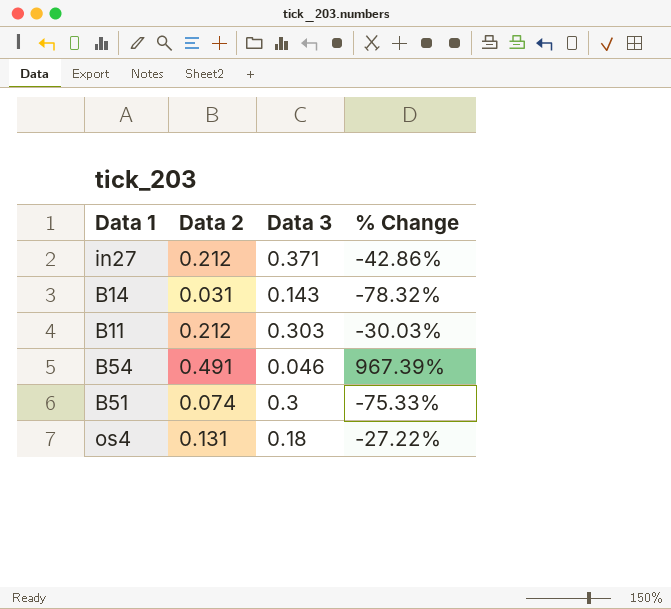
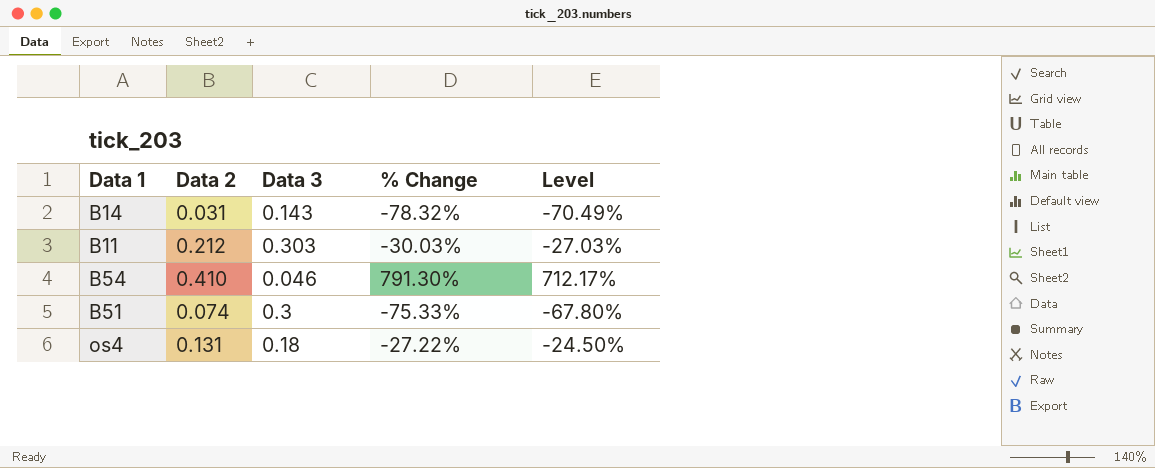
column Level | formula: none -> [% Change] * 0.9
row in27: 0.212 | 0.371 | -42.86% -> none
B54 | Data 2: 0.491 -> 0.410
B54 | % Change: 967.39% -> 791.30%

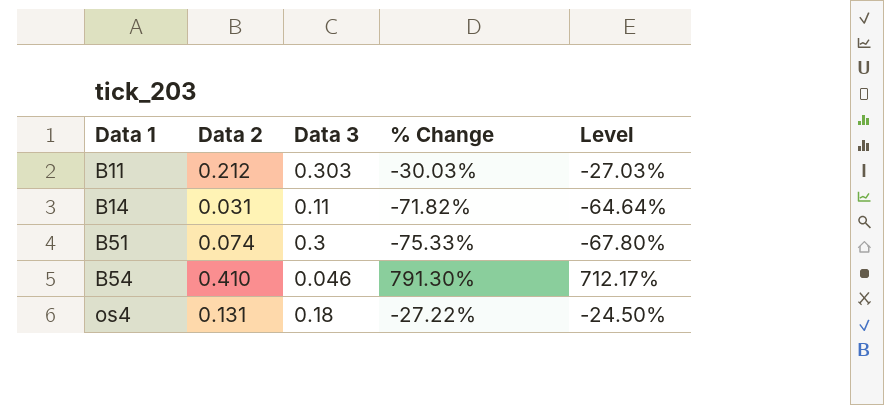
row order: none -> Data 1 ascending
B14 | Data 3: 0.143 -> 0.11
B14 | % Change: -78.32% -> -71.82%
B14 | Level: -70.49% -> -64.64%

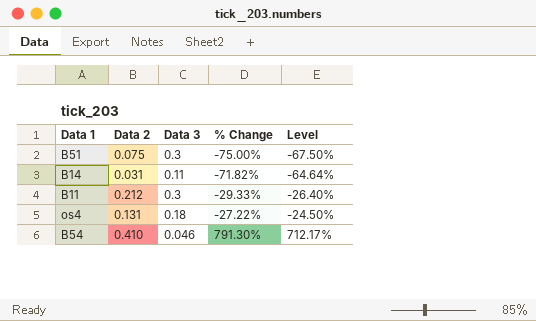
row order: Data 1 ascending -> % Change ascending
B51 | Data 2: 0.074 -> 0.075
B51 | % Change: -75.33% -> -75.00%
B51 | Level: -67.80% -> -67.50%
B11 | Data 3: 0.303 -> 0.3
B11 | % Change: -30.03% -> -29.33%
B11 | Level: -27.03% -> -26.40%

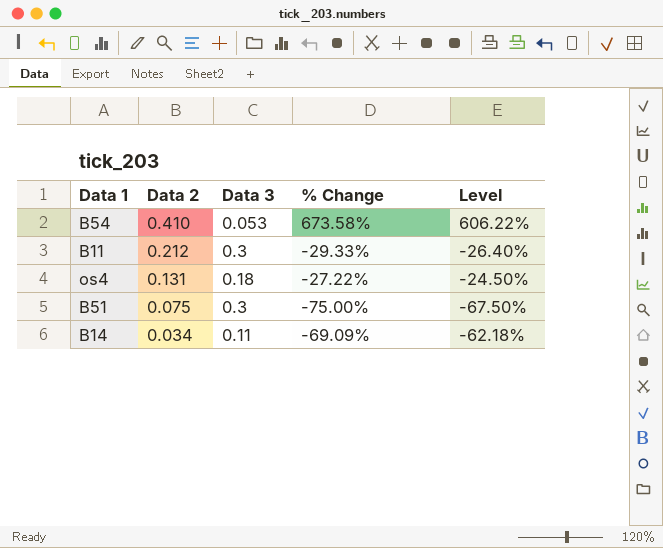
row order: % Change ascending -> Data 2 descending
B54 | Data 3: 0.046 -> 0.053
B54 | % Change: 791.30% -> 673.58%
B54 | Level: 712.17% -> 606.22%
B14 | Data 2: 0.031 -> 0.034
B14 | % Change: -71.82% -> -69.09%
B14 | Level: -64.64% -> -62.18%

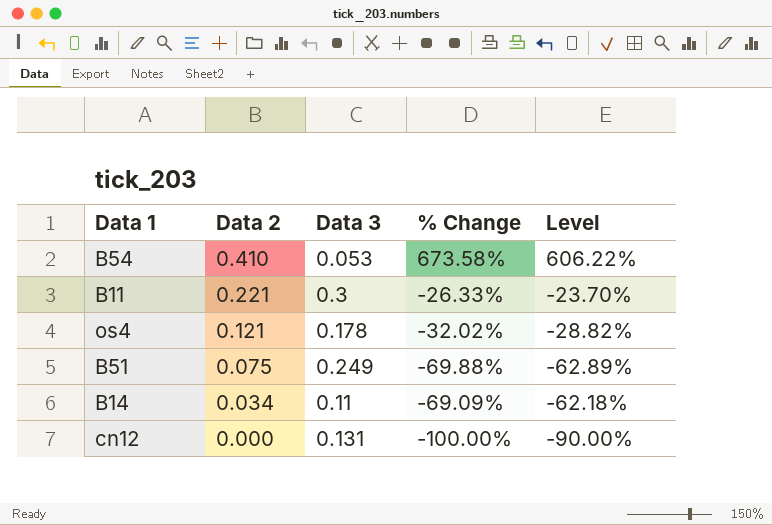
B11 | Data 2: 0.212 -> 0.221
B11 | % Change: -29.33% -> -26.33%
B11 | Level: -26.40% -> -23.70%
os4 | Data 2: 0.131 -> 0.121
os4 | Data 3: 0.18 -> 0.178
os4 | % Change: -27.22% -> -32.02%
os4 | Level: -24.50% -> -28.82%
B51 | Data 3: 0.3 -> 0.249
B51 | % Change: -75.00% -> -69.88%
B51 | Level: -67.50% -> -62.89%
row cn12: none -> 0.000 | 0.131 | -100.00% | -90.00%

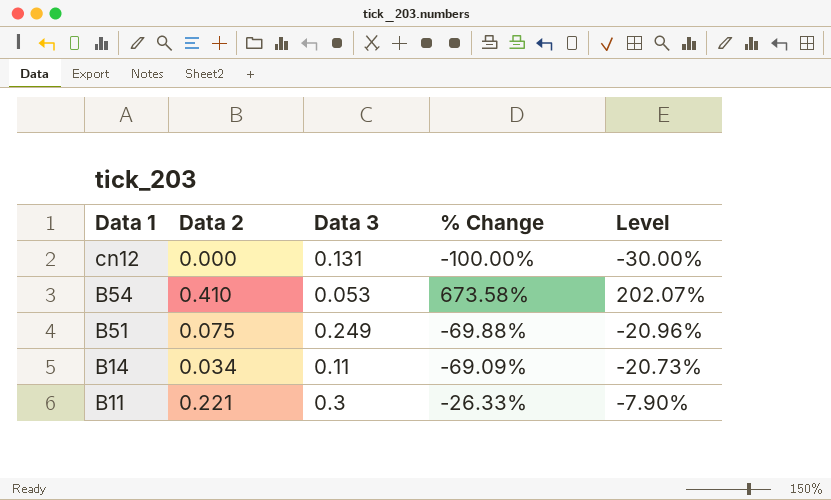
row order: Data 2 descending -> Data 1 descending
column Level | formula: [% Change] * 0.9 -> [% Change] * 0.3
row os4: 0.121 | 0.178 | -32.02% | -28.82% -> none

